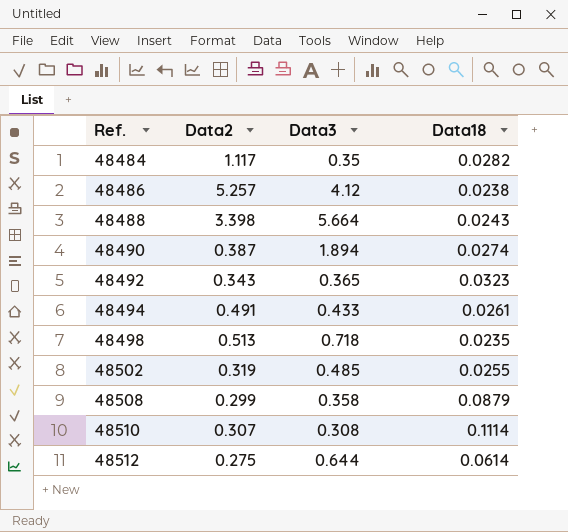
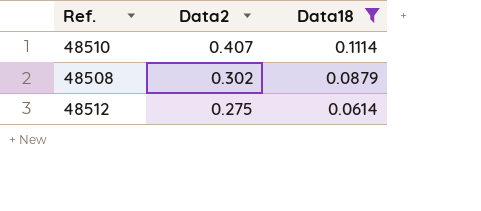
filter: none -> Data18 >= 0.0614
row order: Ref. ascending -> Data2 descending
column Data3 | position: 3 -> none
48510 | Data2: 0.307 -> 0.407
48508 | Data2: 0.299 -> 0.302

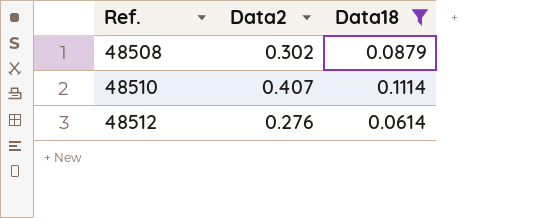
row order: Data2 descending -> Ref. ascending
48512 | Data2: 0.275 -> 0.276

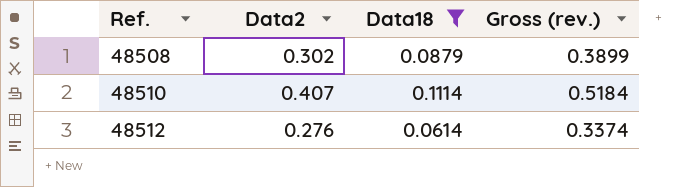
column Gross (rev.) | formula: none -> [Data2] + [Data18]

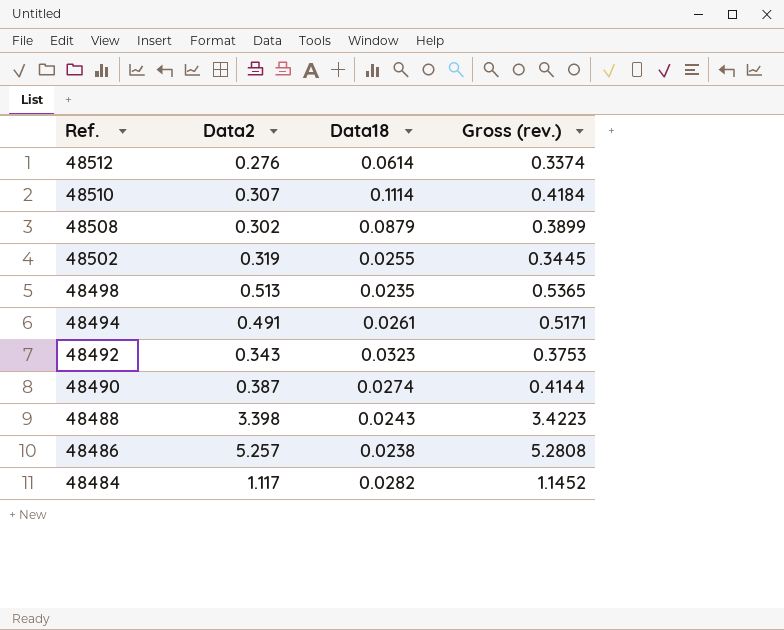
filter: Data18 >= 0.0614 -> none
row order: Ref. ascending -> Ref. descending
48510 | Data2: 0.407 -> 0.307
48510 | Gross (rev.): 0.5184 -> 0.4184

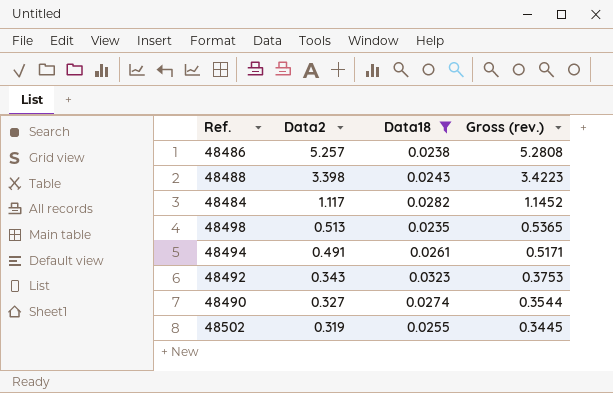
filter: none -> Data18 <= 0.0323
row order: Ref. descending -> Data2 descending
48490 | Data2: 0.387 -> 0.327
48490 | Gross (rev.): 0.4144 -> 0.3544

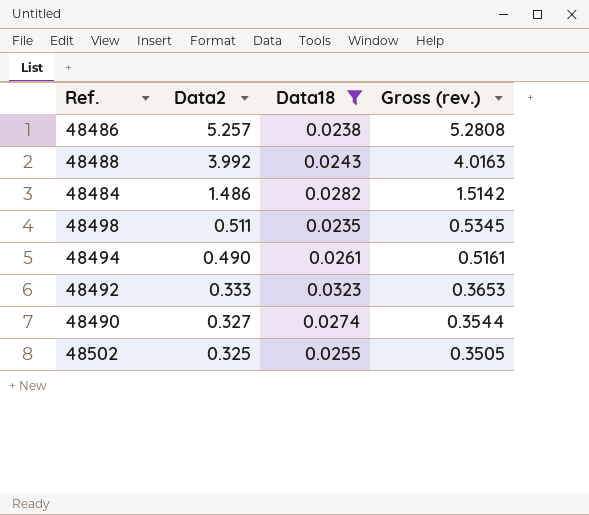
48488 | Data2: 3.398 -> 3.992
48488 | Gross (rev.): 3.4223 -> 4.0163
48484 | Data2: 1.117 -> 1.486
48484 | Gross (rev.): 1.1452 -> 1.5142
48498 | Data2: 0.513 -> 0.511
48498 | Gross (rev.): 0.5365 -> 0.5345
48494 | Data2: 0.491 -> 0.490
48494 | Gross (rev.): 0.5171 -> 0.5161
48492 | Data2: 0.343 -> 0.333
48492 | Gross (rev.): 0.3753 -> 0.3653
48502 | Data2: 0.319 -> 0.325
48502 | Gross (rev.): 0.3445 -> 0.3505

